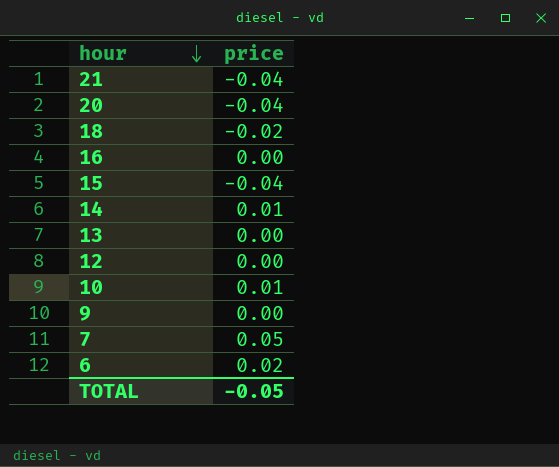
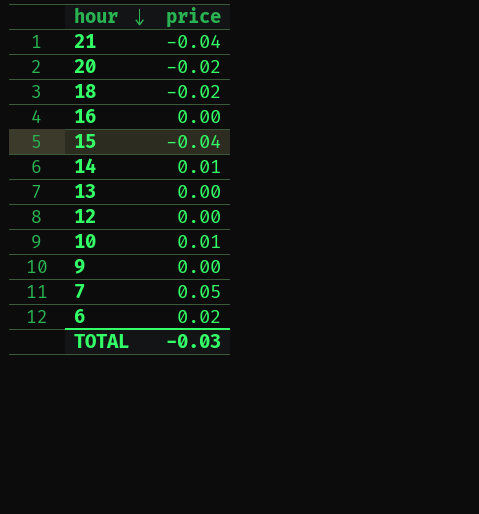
20 | price: -0.04 -> -0.02
TOTAL | price: -0.05 -> -0.03

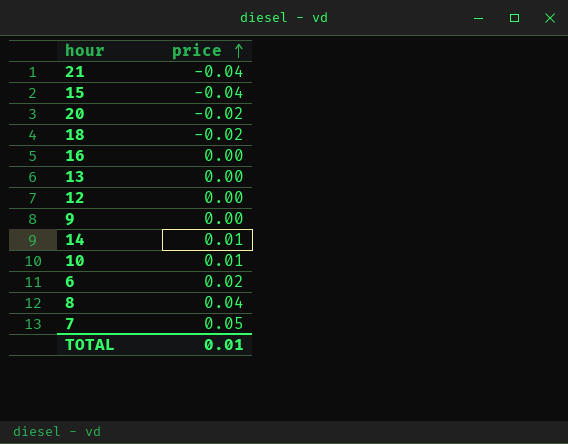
row order: hour descending -> price ascending
row 8: none -> 0.04
TOTAL | price: -0.03 -> 0.01

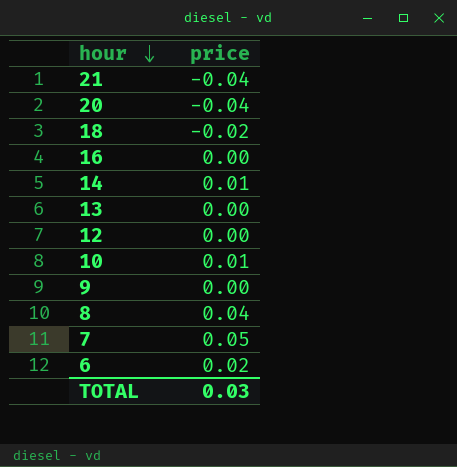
row order: price ascending -> hour descending
row 15: -0.04 -> none
20 | price: -0.02 -> -0.04
TOTAL | price: 0.01 -> 0.03

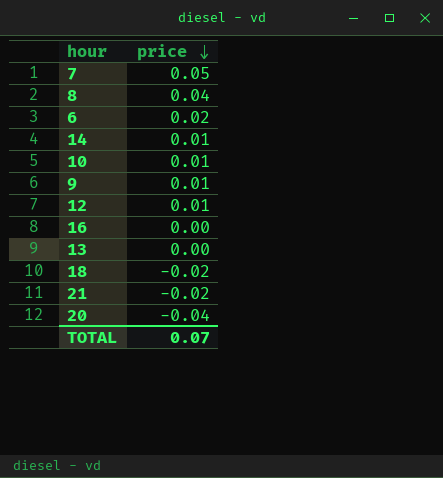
row order: hour descending -> price descending
9 | price: 0.00 -> 0.01
12 | price: 0.00 -> 0.01
21 | price: -0.04 -> -0.02
TOTAL | price: 0.03 -> 0.07

